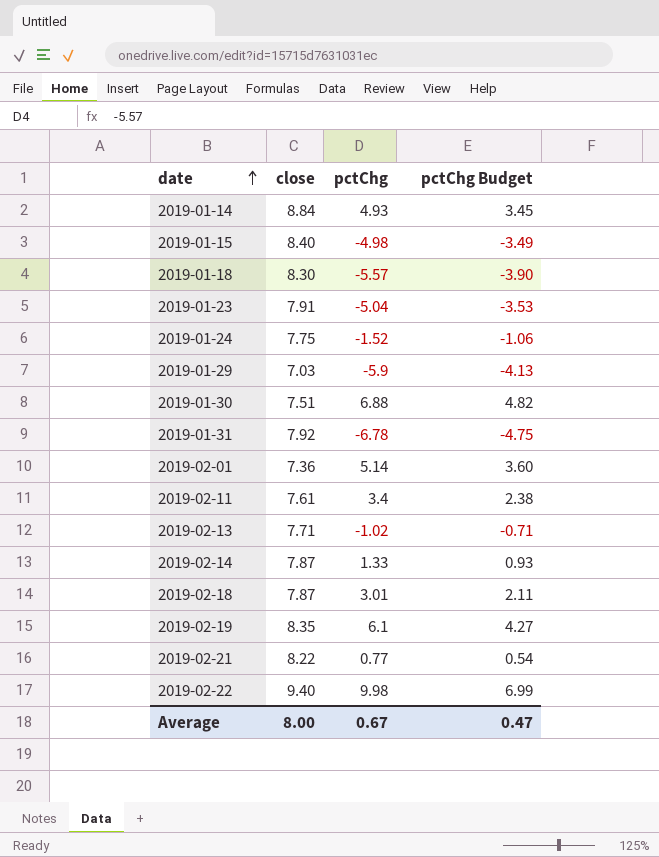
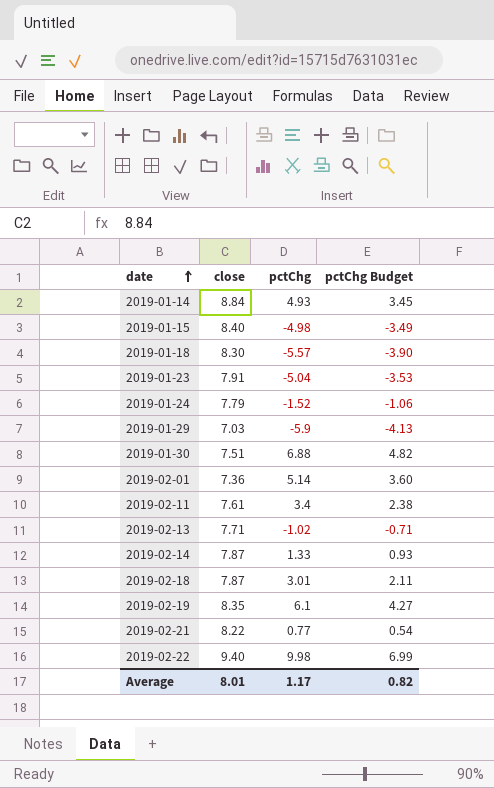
row 2019-01-31: 7.92 | -6.78 | -4.75 -> none
2019-01-24 | close: 7.75 -> 7.79
Average | close: 8.00 -> 8.01
Average | pctChg: 0.67 -> 1.17
Average | pctChg Budget: 0.47 -> 0.82

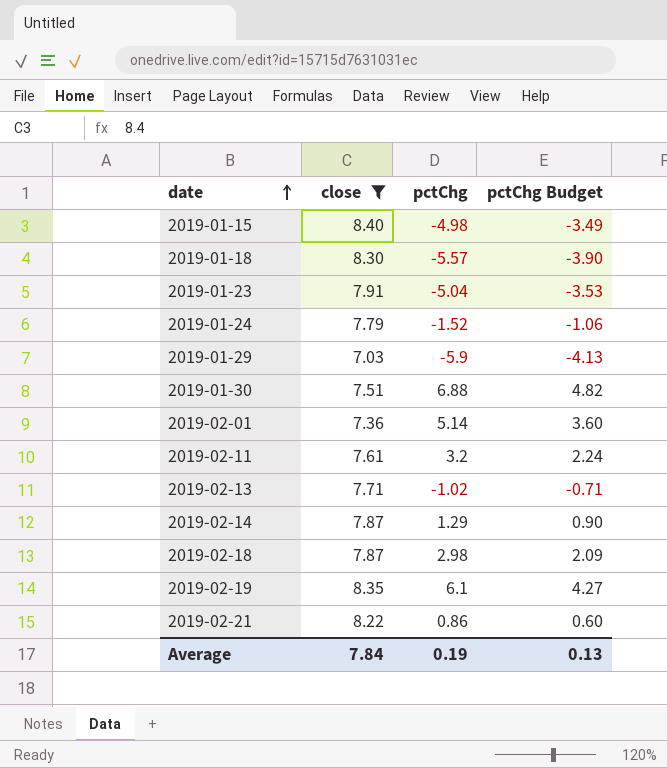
filter: none -> close <= 8.40
2019-02-11 | pctChg: 3.4 -> 3.2
2019-02-11 | pctChg Budget: 2.38 -> 2.24
2019-02-14 | pctChg: 1.33 -> 1.29
2019-02-14 | pctChg Budget: 0.93 -> 0.90
2019-02-18 | pctChg: 3.01 -> 2.98
2019-02-18 | pctChg Budget: 2.11 -> 2.09
2019-02-21 | pctChg: 0.77 -> 0.86
2019-02-21 | pctChg Budget: 0.54 -> 0.60
Average | close: 8.01 -> 7.84
Average | pctChg: 1.17 -> 0.19
Average | pctChg Budget: 0.82 -> 0.13

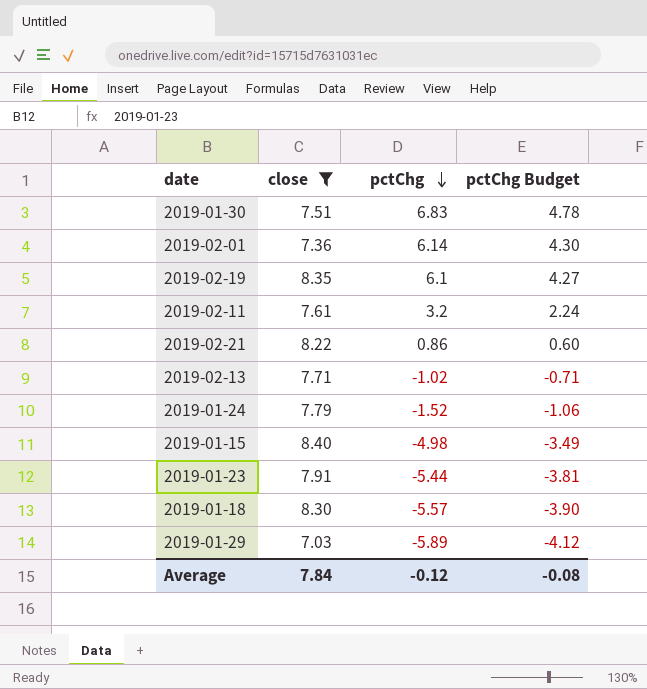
row order: date ascending -> pctChg descending
row 2019-02-14: 7.87 | 1.29 | 0.90 -> none
row 2019-02-18: 7.87 | 2.98 | 2.09 -> none
2019-01-30 | pctChg: 6.88 -> 6.83
2019-01-30 | pctChg Budget: 4.82 -> 4.78
2019-02-01 | pctChg: 5.14 -> 6.14
2019-02-01 | pctChg Budget: 3.60 -> 4.30
2019-01-23 | pctChg: -5.04 -> -5.44
2019-01-23 | pctChg Budget: -3.53 -> -3.81
2019-01-29 | pctChg: -5.9 -> -5.89
2019-01-29 | pctChg Budget: -4.13 -> -4.12
Average | pctChg: 0.19 -> -0.12
Average | pctChg Budget: 0.13 -> -0.08

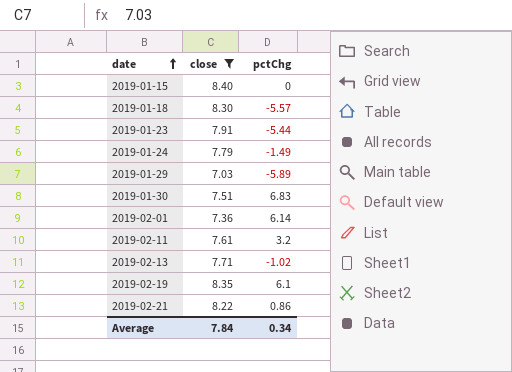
row order: pctChg descending -> date ascending
column pctChg Budget | formula: [pctChg] * 0.7 -> none
2019-01-15 | pctChg: -4.98 -> 0
2019-01-24 | pctChg: -1.52 -> -1.49
Average | pctChg: -0.12 -> 0.34

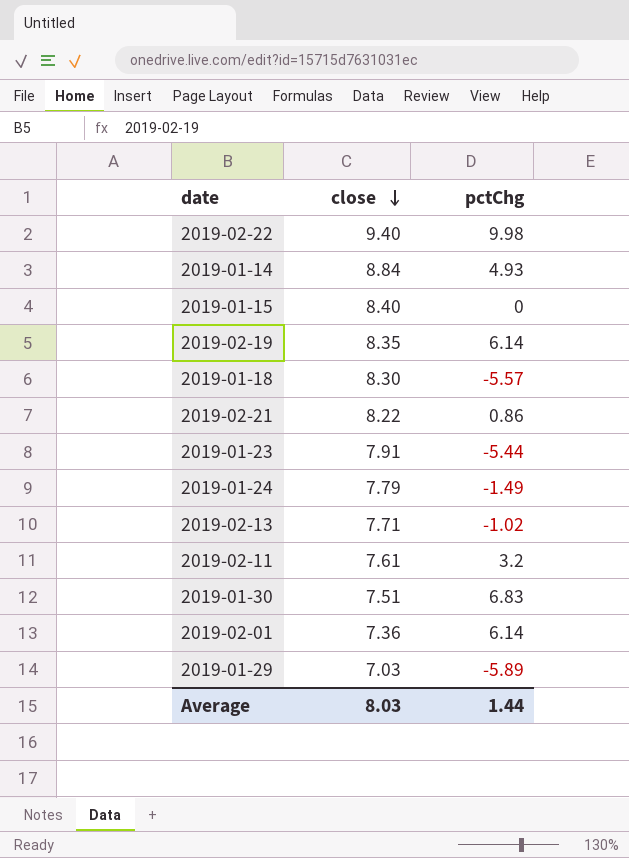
filter: close <= 8.40 -> none
row order: date ascending -> close descending
2019-02-19 | pctChg: 6.1 -> 6.14
Average | close: 7.84 -> 8.03
Average | pctChg: 0.34 -> 1.44

